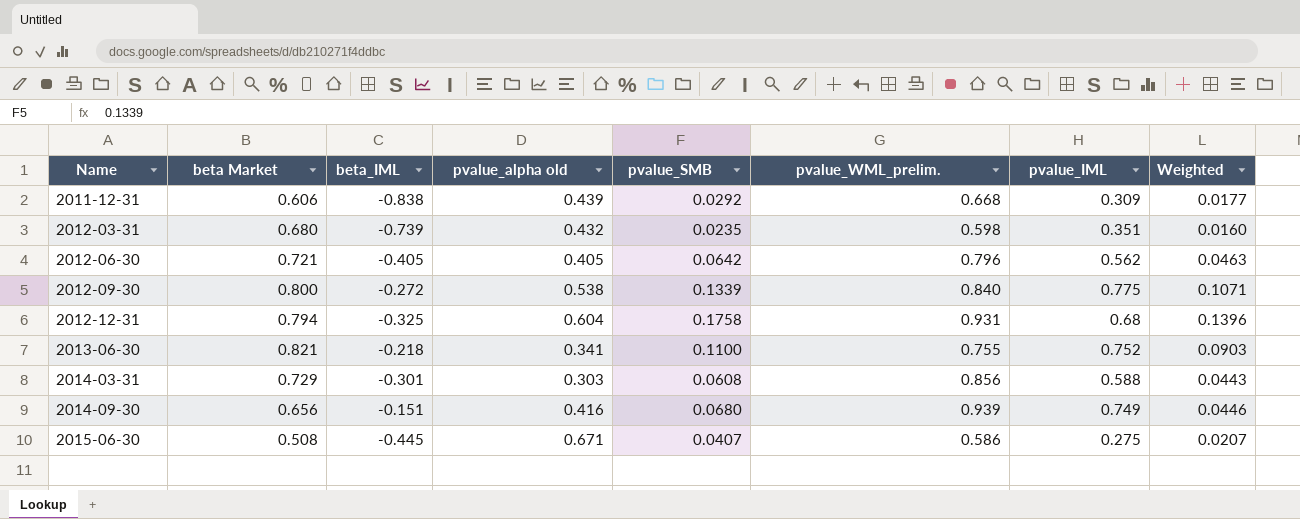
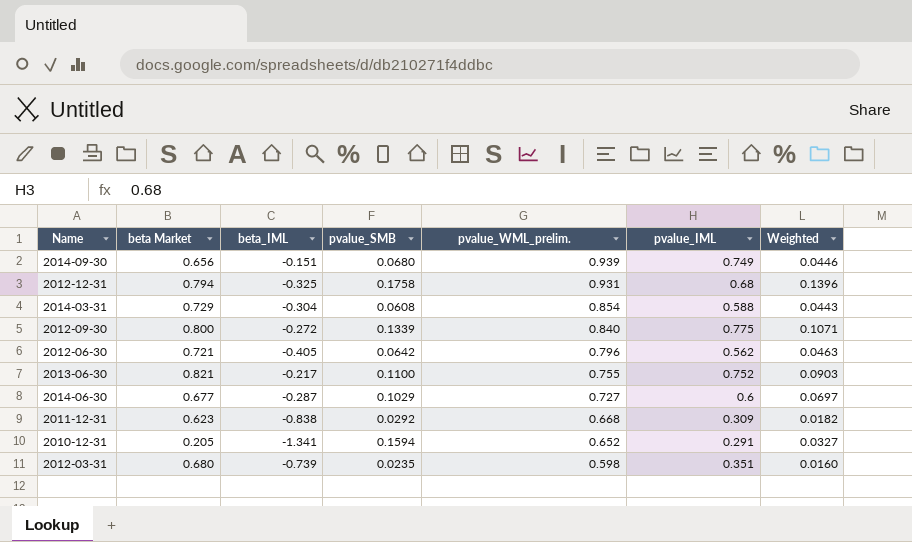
row order: Name ascending -> pvalue_WML_prelim. descending
column pvalue_alpha old | position: 4 -> none
row 2015-06-30: 0.508 | -0.445 | 0.671 | 0.0407 | 0.586 | 0.275 | 0.0207 -> none
2014-03-31 | beta_IML: -0.301 -> -0.304
2014-03-31 | pvalue_WML_prelim.: 0.856 -> 0.854
2013-06-30 | beta_IML: -0.218 -> -0.217
row 2014-06-30: none -> 0.677 | -0.287 | 0.1029 | 0.727 | 0.6 | 0.0697
2011-12-31 | beta Market: 0.606 -> 0.623
2011-12-31 | Weighted: 0.0177 -> 0.0182
row 2010-12-31: none -> 0.205 | -1.341 | 0.1594 | 0.652 | 0.291 | 0.0327

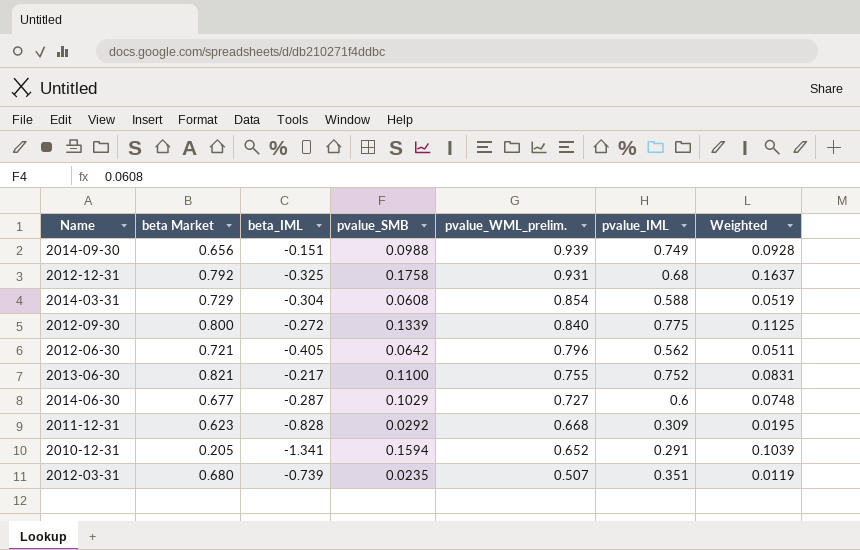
column Weighted | formula: [beta Market] * [pvalue_SMB] -> [pvalue_SMB] * [pvalue_WML_prelim.]
2014-09-30 | pvalue_SMB: 0.0680 -> 0.0988
2012-12-31 | beta Market: 0.794 -> 0.792
2011-12-31 | beta_IML: -0.838 -> -0.828
2012-03-31 | pvalue_WML_prelim.: 0.598 -> 0.507

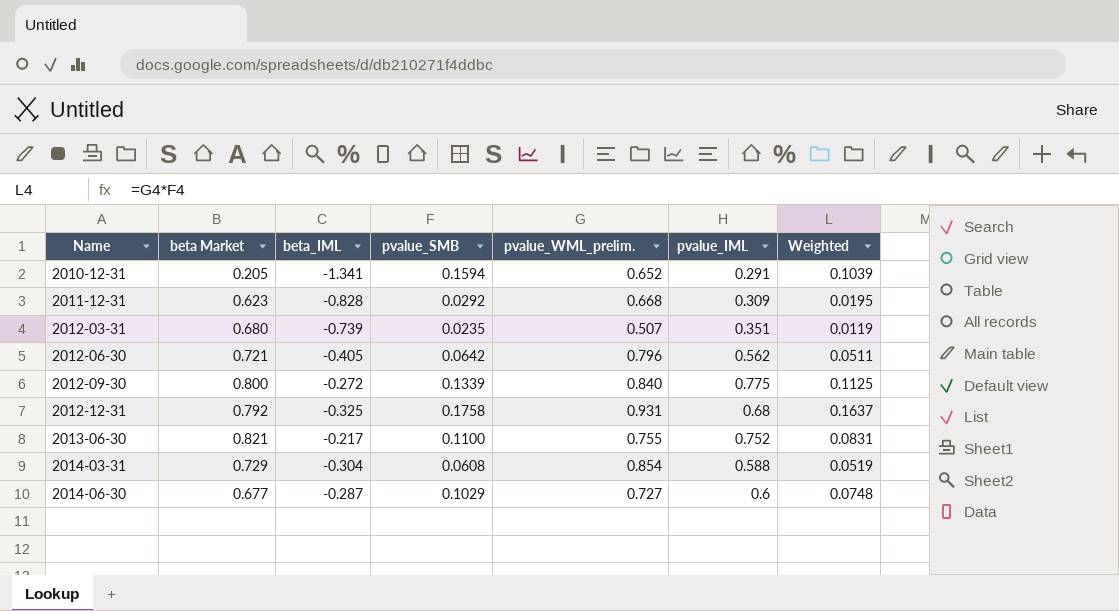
row order: pvalue_WML_prelim. descending -> Name ascending
row 2014-09-30: 0.656 | -0.151 | 0.0988 | 0.939 | 0.749 | 0.0928 -> none

